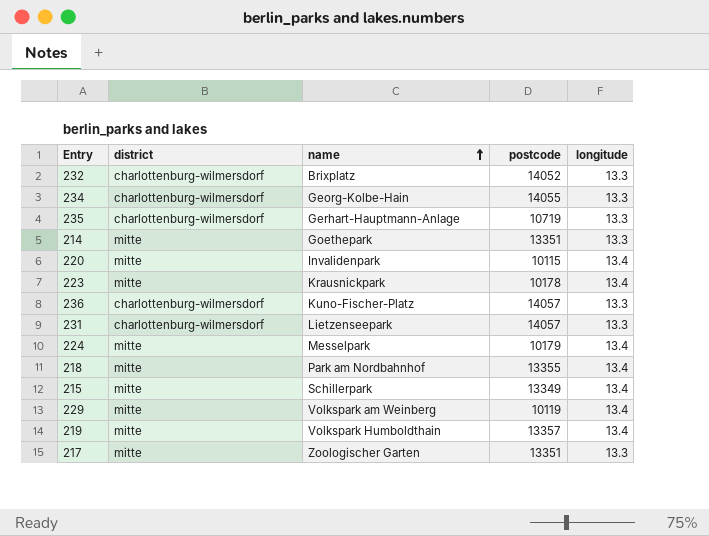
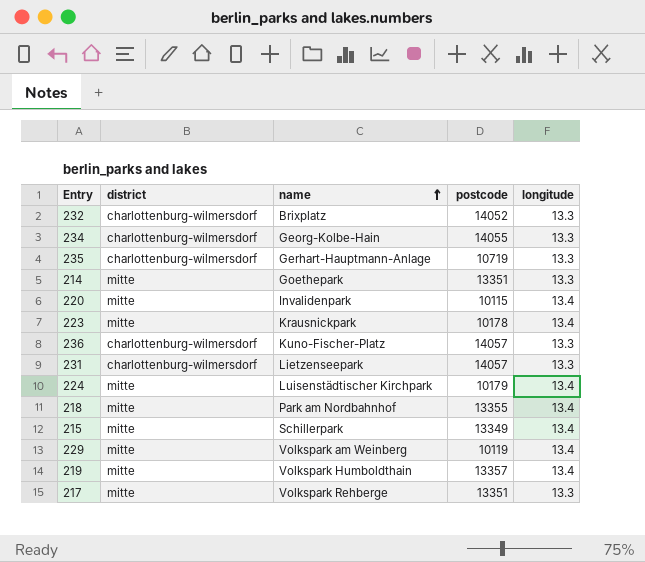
224 | name: Messelpark -> Luisenstädtischer Kirchpark
217 | name: Zoologischer Garten -> Volkspark Rehberge

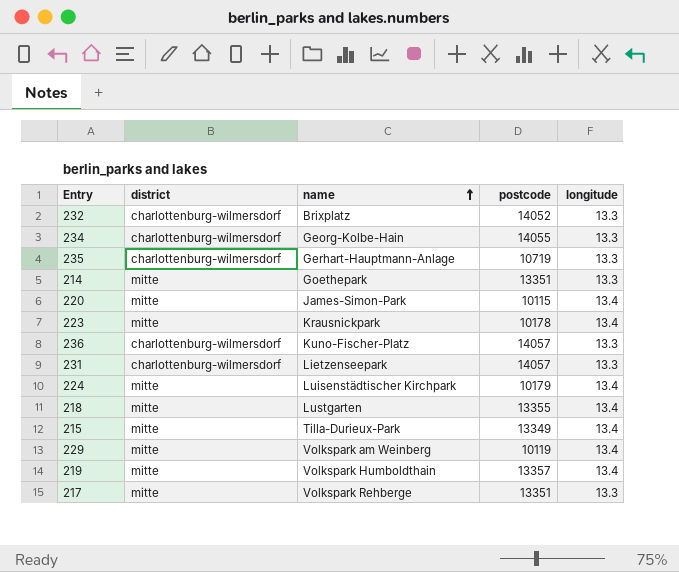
220 | name: Invalidenpark -> James-Simon-Park
218 | name: Park am Nordbahnhof -> Lustgarten
215 | name: Schillerpark -> Tilla-Durieux-Park

